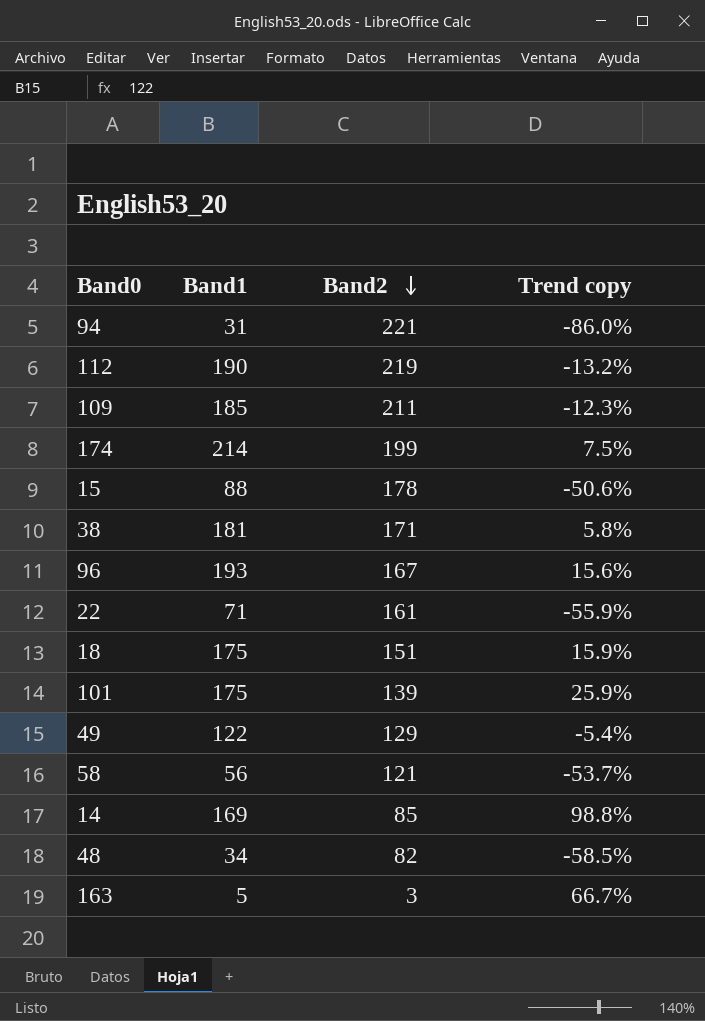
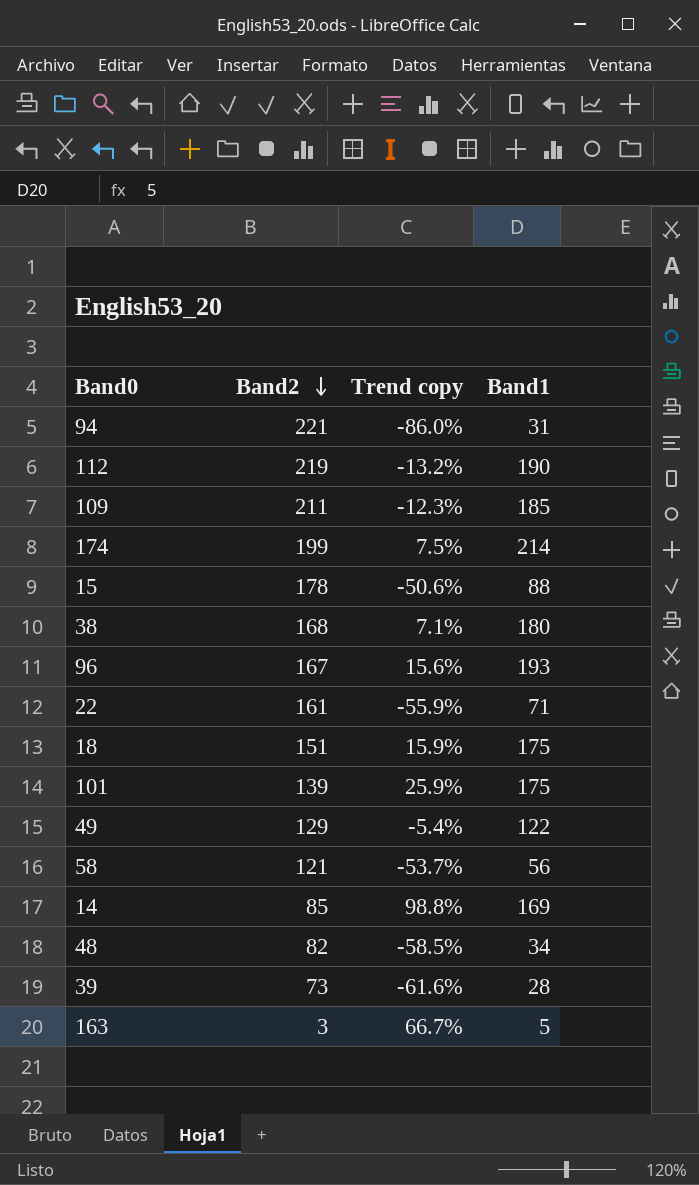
column Band1 | position: 2 -> 4
38 | Band2: 171 -> 168
38 | Trend copy: 5.8% -> 7.1%
38 | Band1: 181 -> 180
row 39: none -> 73 | -61.6% | 28

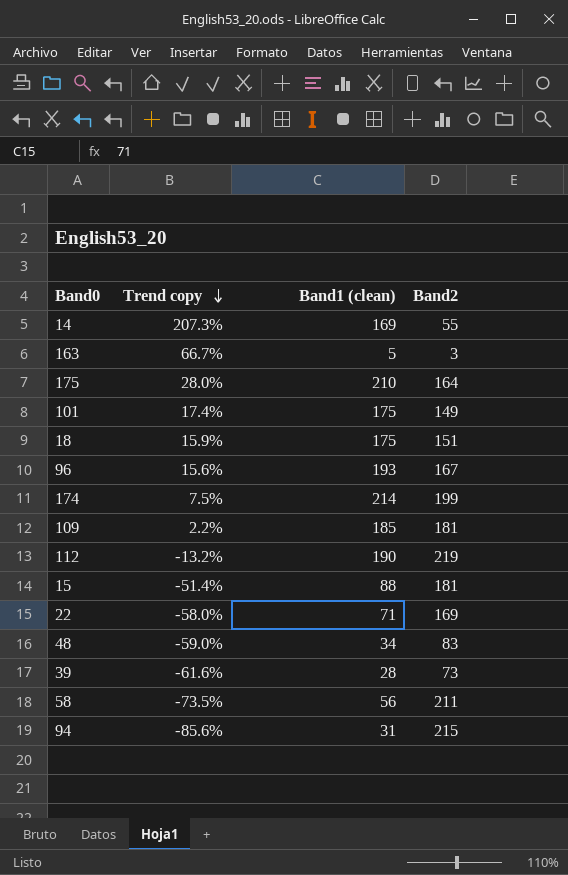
row order: Band2 descending -> Trend copy descending
column name: Band1 -> Band1 (clean)
column Band2 | position: 2 -> 4
row 38: 168 | 7.1% | 180 -> none
row 49: 129 | -5.4% | 122 -> none
14 | Trend copy: 98.8% -> 207.3%
14 | Band2: 85 -> 55
row 175: none -> 28.0% | 210 | 164
101 | Trend copy: 25.9% -> 17.4%
101 | Band2: 139 -> 149
109 | Trend copy: -12.3% -> 2.2%
109 | Band2: 211 -> 181
15 | Trend copy: -50.6% -> -51.4%
15 | Band2: 178 -> 181
22 | Trend copy: -55.9% -> -58.0%
22 | Band2: 161 -> 169
48 | Trend copy: -58.5% -> -59.0%
48 | Band2: 82 -> 83
58 | Trend copy: -53.7% -> -73.5%
58 | Band2: 121 -> 211
94 | Trend copy: -86.0% -> -85.6%
94 | Band2: 221 -> 215

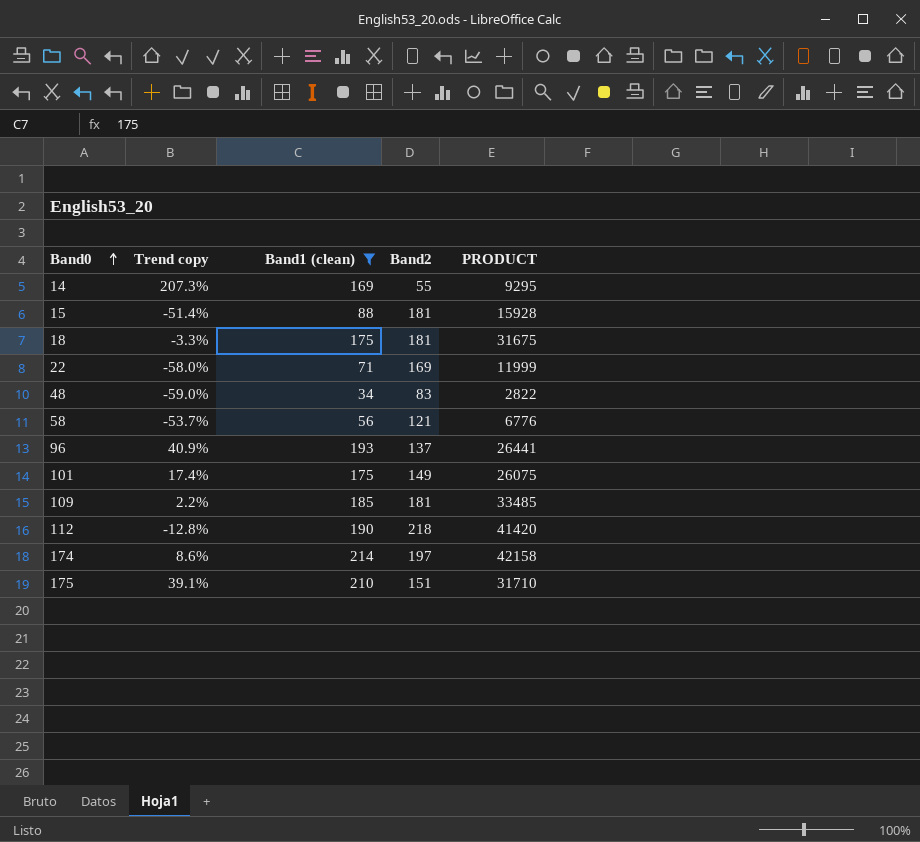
filter: none -> Band1 (clean) >= 34
row order: Trend copy descending -> Band0 ascending
column PRODUCT | formula: none -> [Band1 (clean)] * [Band2]
18 | Trend copy: 15.9% -> -3.3%
18 | Band2: 151 -> 181
58 | Trend copy: -73.5% -> -53.7%
58 | Band2: 211 -> 121
96 | Trend copy: 15.6% -> 40.9%
96 | Band2: 167 -> 137
112 | Trend copy: -13.2% -> -12.8%
112 | Band2: 219 -> 218
174 | Trend copy: 7.5% -> 8.6%
174 | Band2: 199 -> 197
175 | Trend copy: 28.0% -> 39.1%
175 | Band2: 164 -> 151

